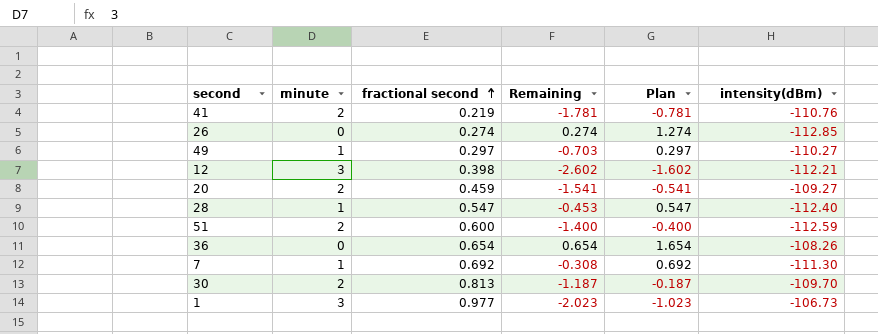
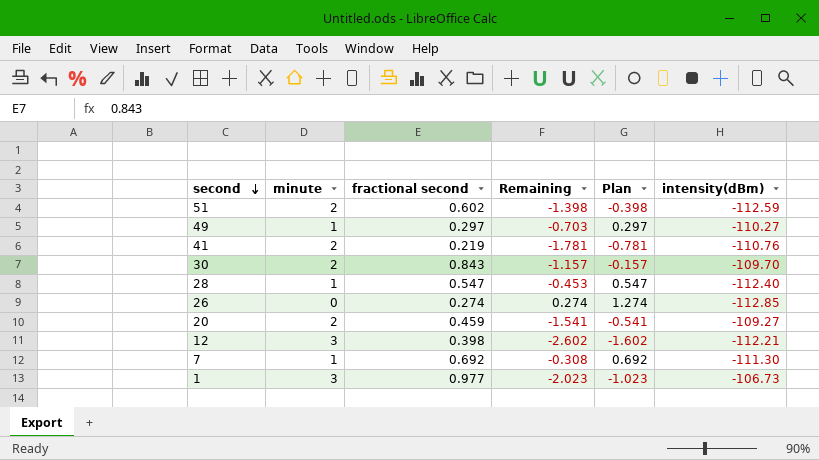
row order: fractional second ascending -> second descending
row 36: 0 | 0.654 | 0.654 | 1.654 | -108.26 -> none
51 | fractional second: 0.600 -> 0.602
51 | Remaining: -1.400 -> -1.398
51 | Plan: -0.400 -> -0.398
30 | fractional second: 0.813 -> 0.843
30 | Remaining: -1.187 -> -1.157
30 | Plan: -0.187 -> -0.157

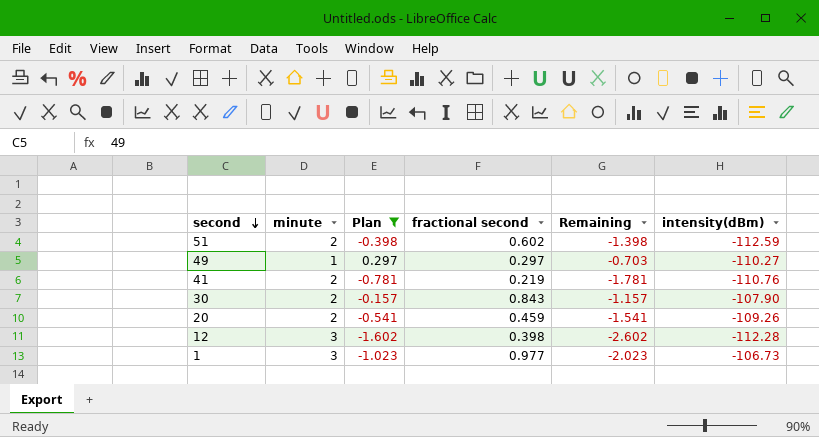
filter: none -> Plan <= 0.297
column Plan | position: 5 -> 3
30 | intensity(dBm): -109.70 -> -107.90
20 | intensity(dBm): -109.27 -> -109.26
12 | intensity(dBm): -112.21 -> -112.28

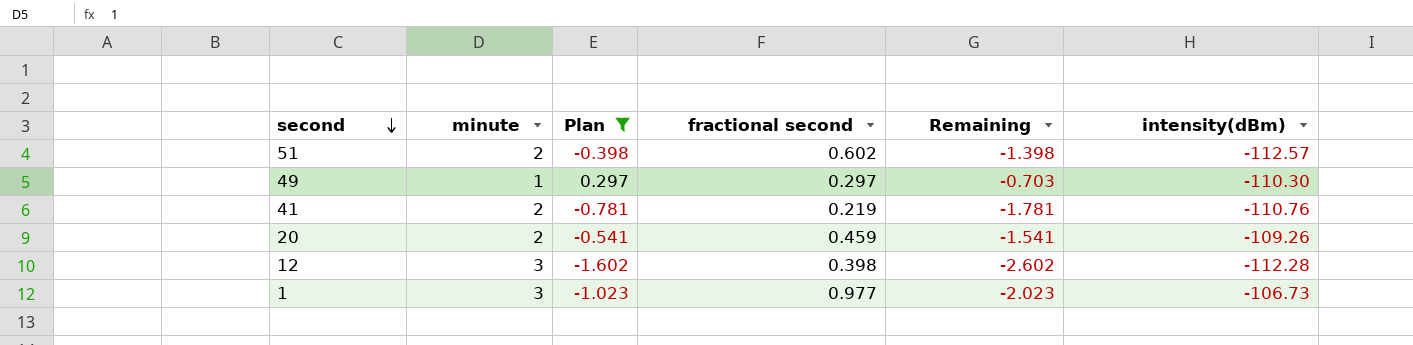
row 30: 2 | -0.157 | 0.843 | -1.157 | -107.90 -> none
51 | intensity(dBm): -112.59 -> -112.57
49 | intensity(dBm): -110.27 -> -110.30

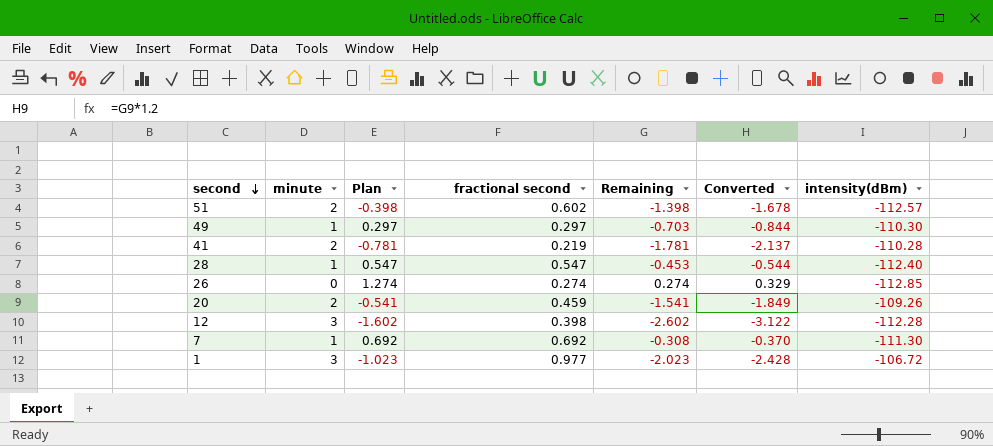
filter: Plan <= 0.297 -> none
column Converted | formula: none -> [Remaining] * 1.2
41 | intensity(dBm): -110.76 -> -110.28
1 | intensity(dBm): -106.73 -> -106.72

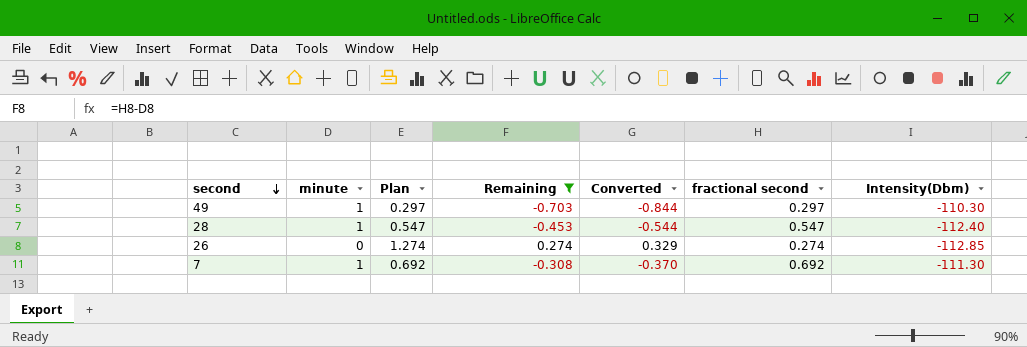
filter: none -> Remaining >= -0.703
column fractional second | position: 4 -> 6
column name: intensity(dBm) -> Intensity(Dbm)

